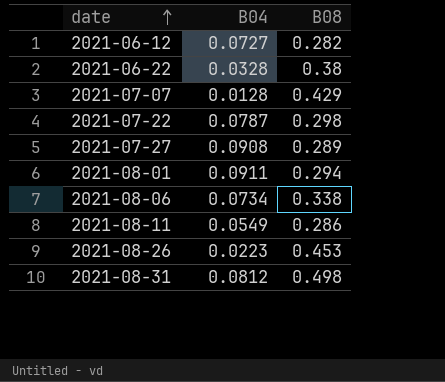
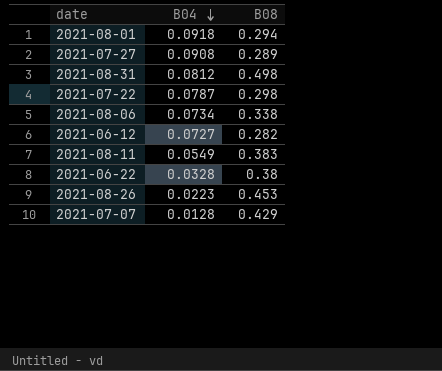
row order: date ascending -> B04 descending
2021-08-01 | B04: 0.0911 -> 0.0918
2021-08-11 | B08: 0.286 -> 0.383

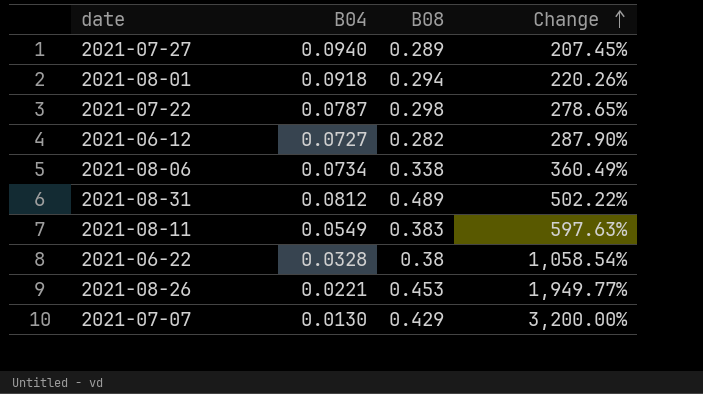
row order: B04 descending -> Change ascending
column Change | formula: none -> ([B08] - [B04]) / [B04]
2021-07-27 | B04: 0.0908 -> 0.0940
2021-08-31 | B08: 0.498 -> 0.489
2021-08-26 | B04: 0.0223 -> 0.0221
2021-07-07 | B04: 0.0128 -> 0.0130

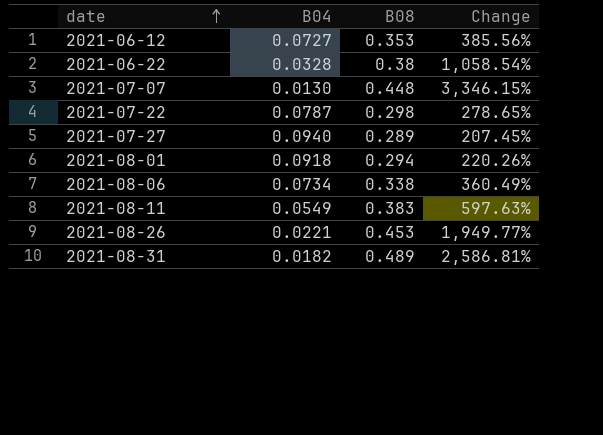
row order: Change ascending -> date ascending
2021-06-12 | B08: 0.282 -> 0.353
2021-06-12 | Change: 287.90% -> 385.56%
2021-07-07 | B08: 0.429 -> 0.448
2021-07-07 | Change: 3,200.00% -> 3,346.15%
2021-08-31 | B04: 0.0812 -> 0.0182
2021-08-31 | Change: 502.22% -> 2,586.81%

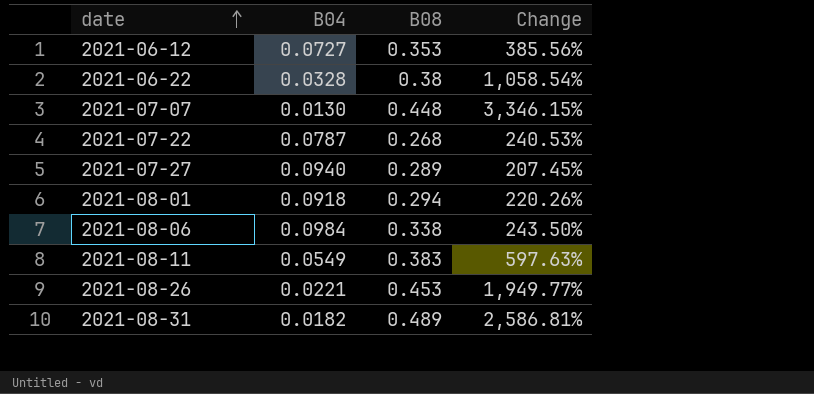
2021-07-22 | B08: 0.298 -> 0.268
2021-07-22 | Change: 278.65% -> 240.53%
2021-08-06 | B04: 0.0734 -> 0.0984
2021-08-06 | Change: 360.49% -> 243.50%

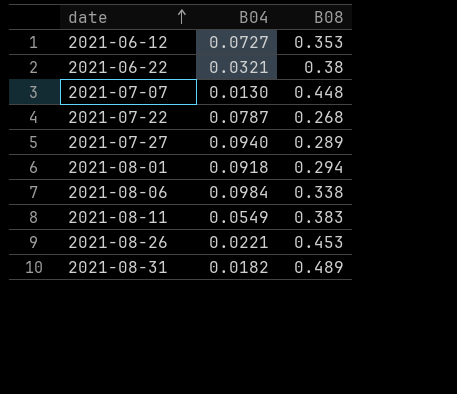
column Change | formula: ([B08] - [B04]) / [B04] -> none
2021-06-22 | B04: 0.0328 -> 0.0321

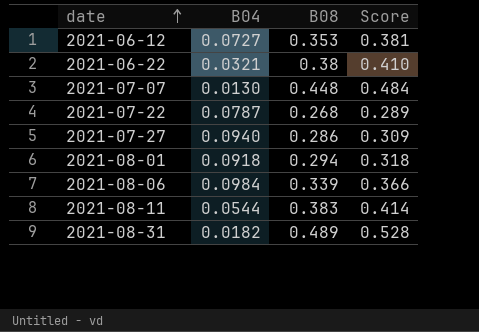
column Score | formula: none -> [B08] * 1.08
row 2021-08-26: 0.0221 | 0.453 -> none
2021-07-27 | B08: 0.289 -> 0.286
2021-08-06 | B08: 0.338 -> 0.339
2021-08-11 | B04: 0.0549 -> 0.0544

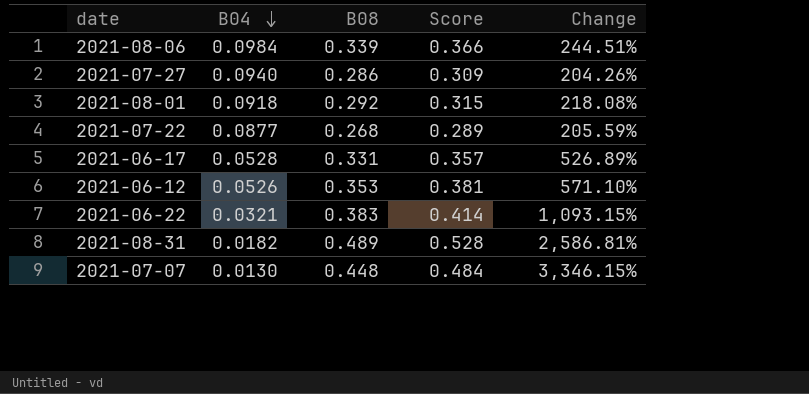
row order: date ascending -> B04 descending
column Change | formula: none -> ([B08] - [B04]) / [B04]
row 2021-08-11: 0.0544 | 0.383 | 0.414 -> none
2021-08-01 | B08: 0.294 -> 0.292
2021-08-01 | Score: 0.318 -> 0.315
2021-07-22 | B04: 0.0787 -> 0.0877
row 2021-06-17: none -> 0.0528 | 0.331 | 0.357 | 526.89%
2021-06-12 | B04: 0.0727 -> 0.0526
2021-06-22 | B08: 0.38 -> 0.383
2021-06-22 | Score: 0.410 -> 0.414

